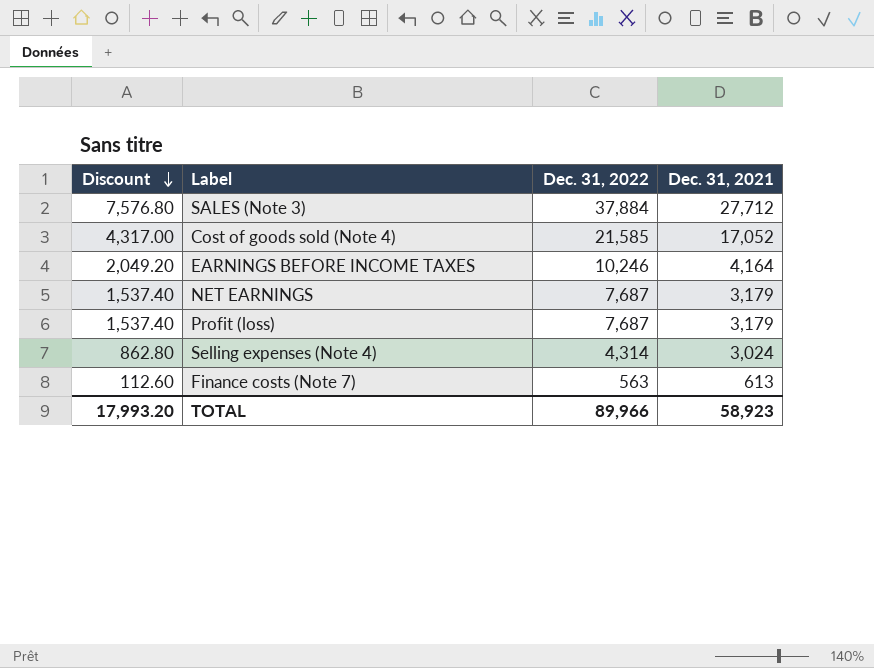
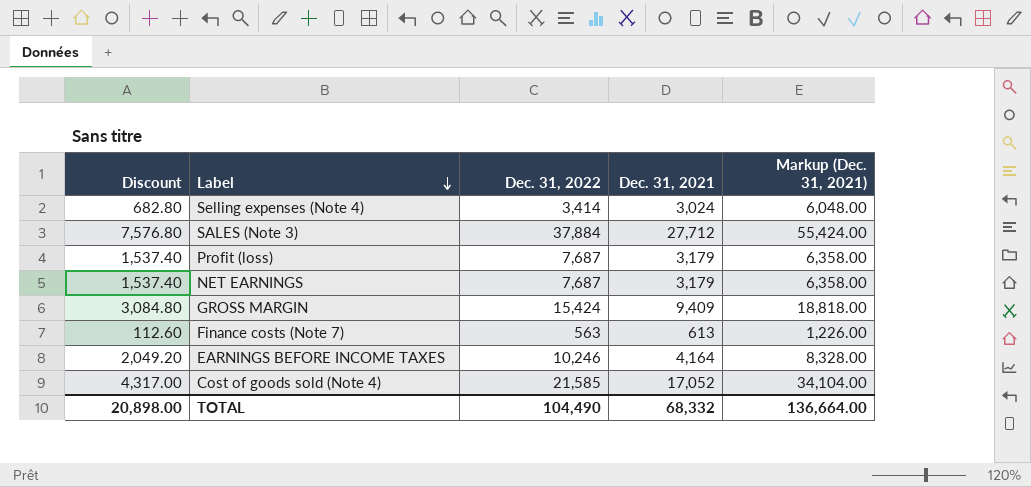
row order: Discount descending -> Label descending
column Markup (Dec. 31, 2021) | formula: none -> [Dec. 31, 2021] * 2
Selling expenses (Note 4) | Discount: 862.80 -> 682.80
Selling expenses (Note 4) | Dec. 31, 2022: 4,314 -> 3,414
row GROSS MARGIN: none -> 3,084.80 | 15,424 | 9,409 | 18,818.00
TOTAL | Discount: 17,993.20 -> 20,898.00
TOTAL | Dec. 31, 2022: 89,966 -> 104,490
TOTAL | Dec. 31, 2021: 58,923 -> 68,332

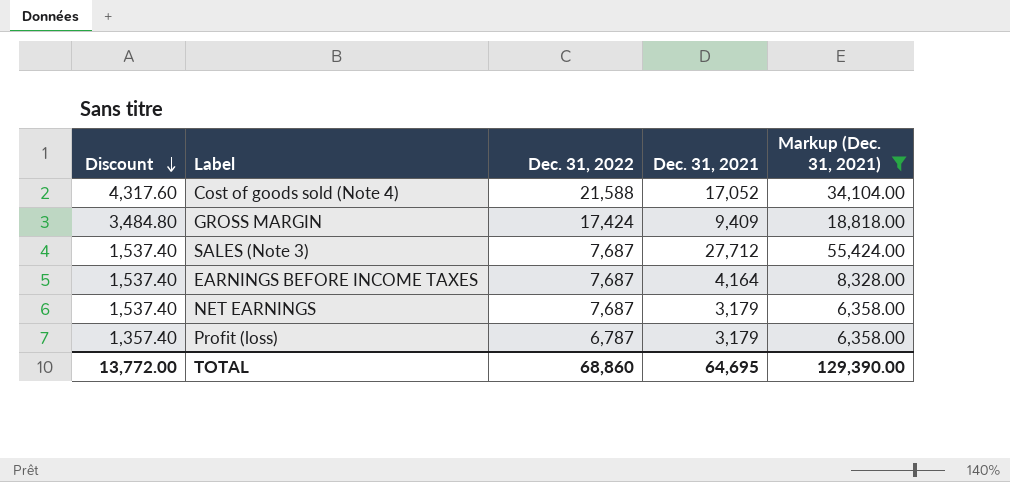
filter: none -> Markup (Dec. 31, 2021) >= 6,358.00
row order: Label descending -> Discount descending
Cost of goods sold (Note 4) | Discount: 4,317.00 -> 4,317.60
Cost of goods sold (Note 4) | Dec. 31, 2022: 21,585 -> 21,588
GROSS MARGIN | Discount: 3,084.80 -> 3,484.80
GROSS MARGIN | Dec. 31, 2022: 15,424 -> 17,424
SALES (Note 3) | Discount: 7,576.80 -> 1,537.40
SALES (Note 3) | Dec. 31, 2022: 37,884 -> 7,687
EARNINGS BEFORE INCOME TAXES | Discount: 2,049.20 -> 1,537.40
EARNINGS BEFORE INCOME TAXES | Dec. 31, 2022: 10,246 -> 7,687
Profit (loss) | Discount: 1,537.40 -> 1,357.40
Profit (loss) | Dec. 31, 2022: 7,687 -> 6,787
TOTAL | Discount: 20,898.00 -> 13,772.00
TOTAL | Dec. 31, 2022: 104,490 -> 68,860
TOTAL | Dec. 31, 2021: 68,332 -> 64,695
TOTAL | Markup (Dec. 31, 2021): 136,664.00 -> 129,390.00

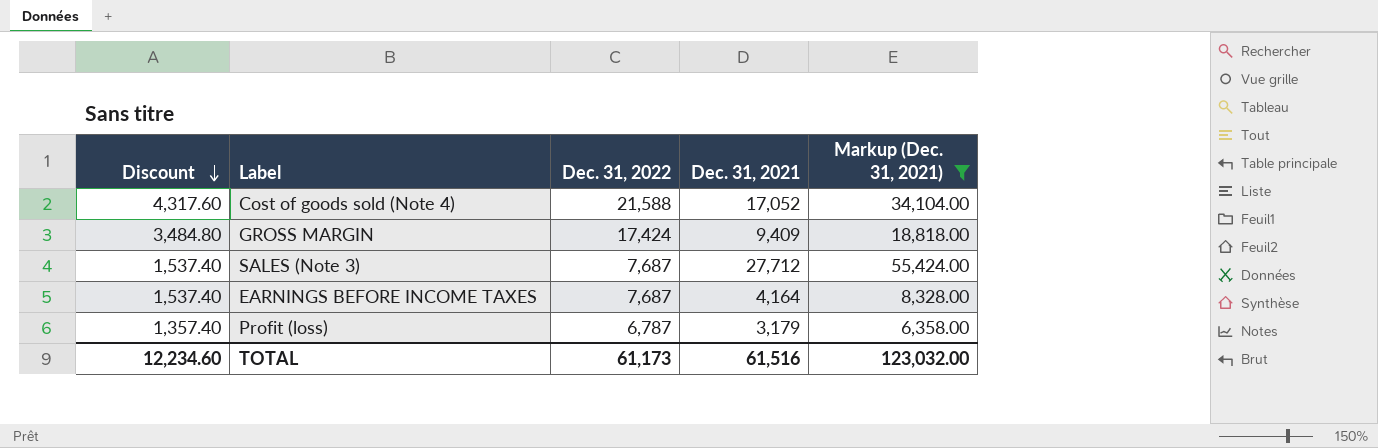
row NET EARNINGS: 1,537.40 | 7,687 | 3,179 | 6,358.00 -> none
TOTAL | Discount: 13,772.00 -> 12,234.60
TOTAL | Dec. 31, 2022: 68,860 -> 61,173
TOTAL | Dec. 31, 2021: 64,695 -> 61,516
TOTAL | Markup (Dec. 31, 2021): 129,390.00 -> 123,032.00

